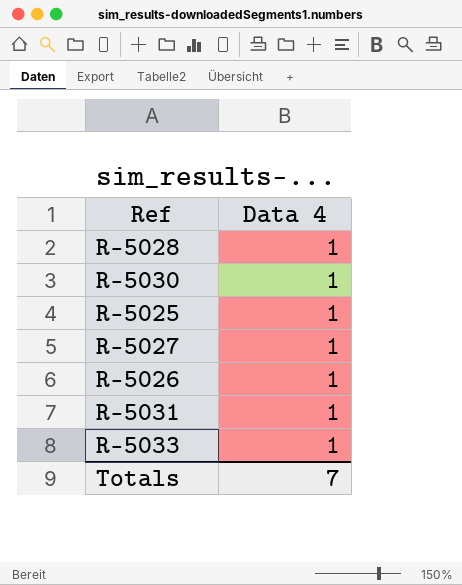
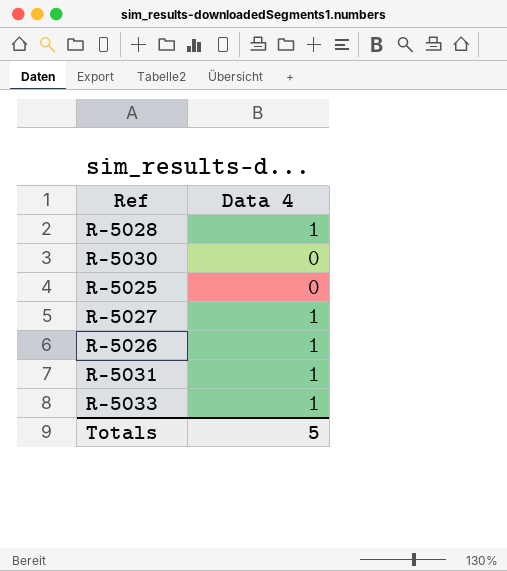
R-5030 | Data 4: 1 -> 0
R-5025 | Data 4: 1 -> 0
Totals | Data 4: 7 -> 5

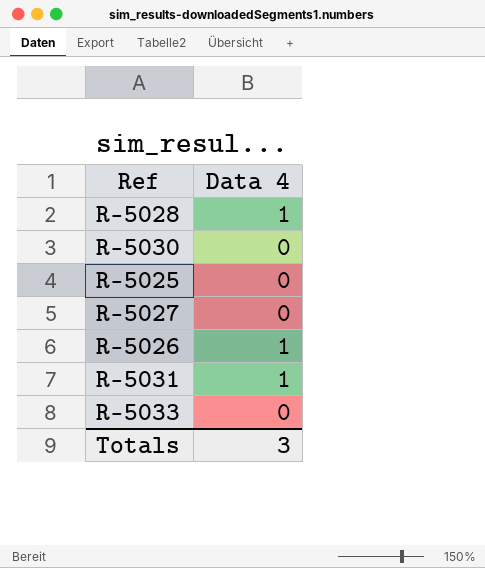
R-5027 | Data 4: 1 -> 0
R-5033 | Data 4: 1 -> 0
Totals | Data 4: 5 -> 3

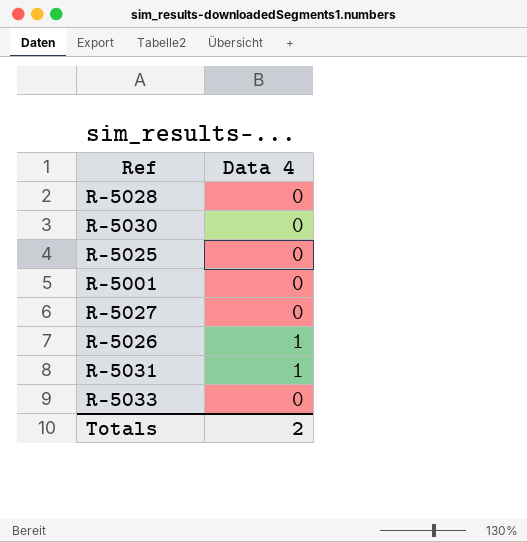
R-5028 | Data 4: 1 -> 0
row R-5001: none -> 0
Totals | Data 4: 3 -> 2

